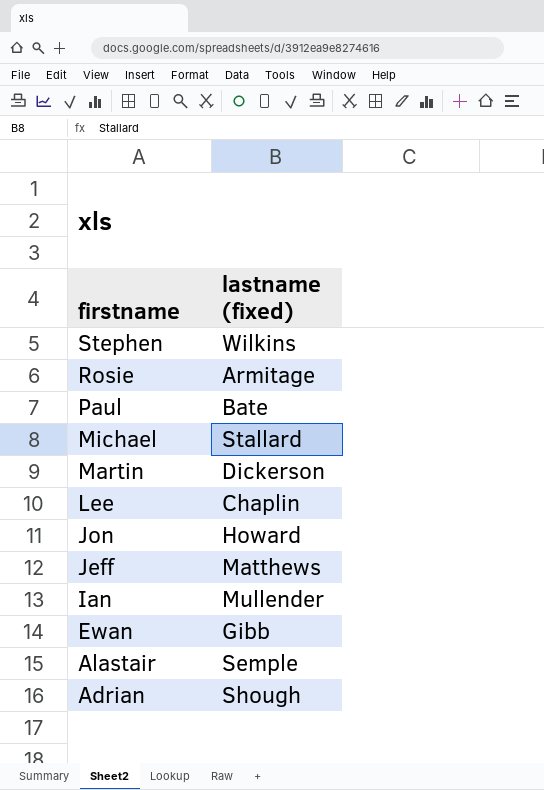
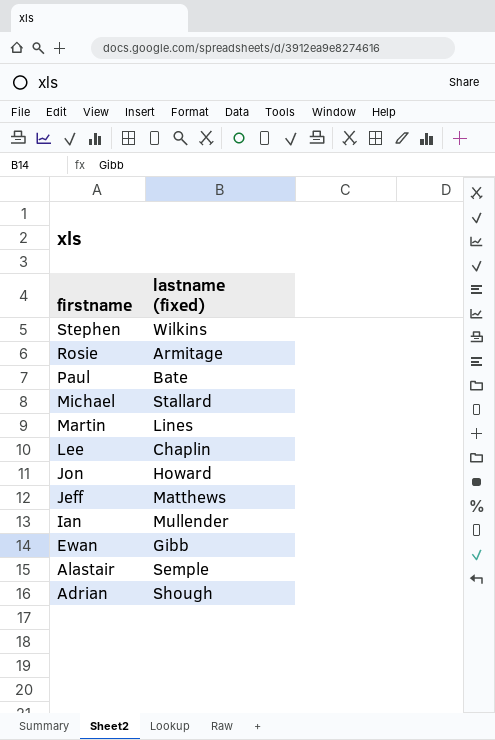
Martin | lastname (fixed): Dickerson -> Lines

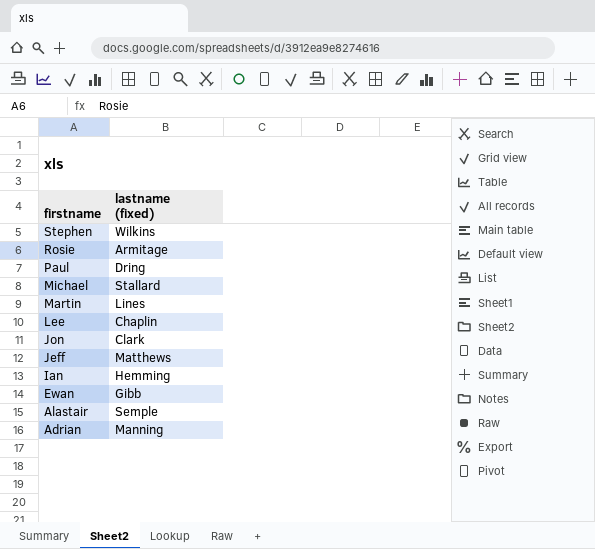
Paul | lastname (fixed): Bate -> Dring
Jon | lastname (fixed): Howard -> Clark
Ian | lastname (fixed): Mullender -> Hemming
Adrian | lastname (fixed): Shough -> Manning

